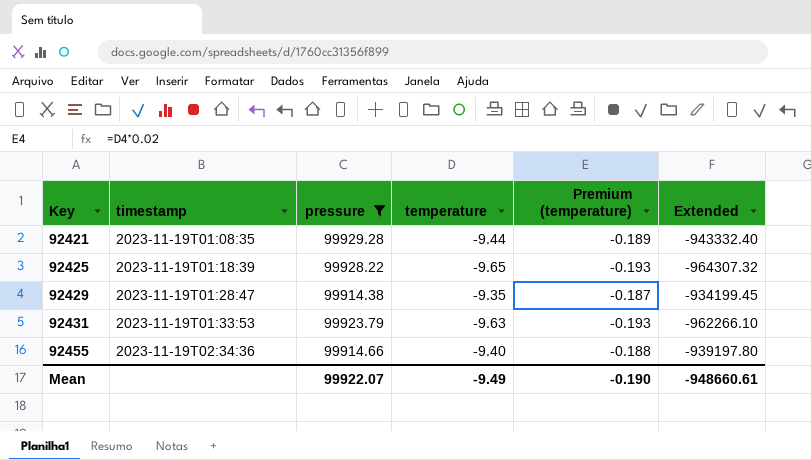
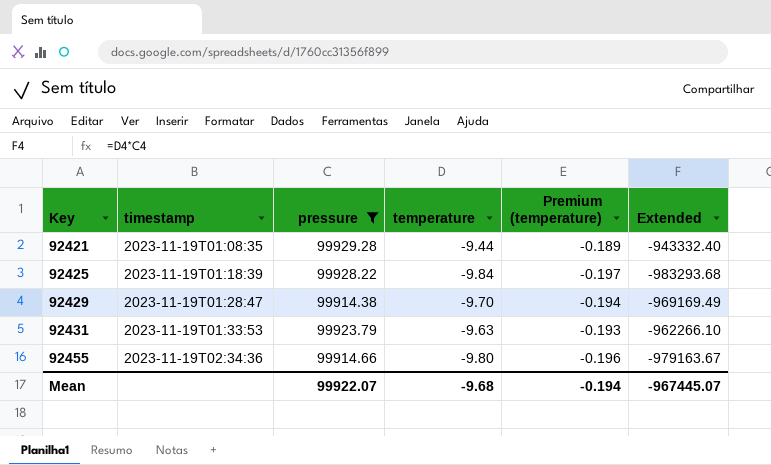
92425 | temperature: -9.65 -> -9.84
92425 | Premium (temperature): -0.193 -> -0.197
92425 | Extended: -964307.32 -> -983293.68
92429 | temperature: -9.35 -> -9.70
92429 | Premium (temperature): -0.187 -> -0.194
92429 | Extended: -934199.45 -> -969169.49
92455 | temperature: -9.40 -> -9.80
92455 | Premium (temperature): -0.188 -> -0.196
92455 | Extended: -939197.80 -> -979163.67
Mean | temperature: -9.49 -> -9.68
Mean | Premium (temperature): -0.190 -> -0.194
Mean | Extended: -948660.61 -> -967445.07

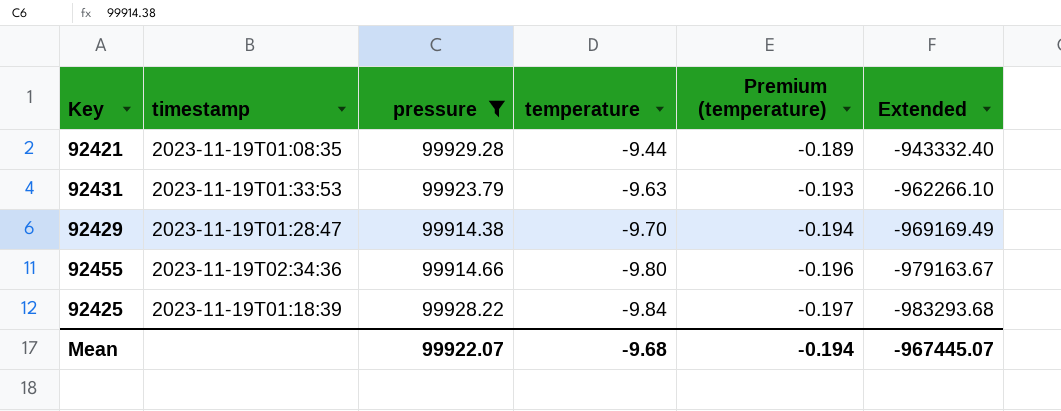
row order: Key ascending -> temperature descending

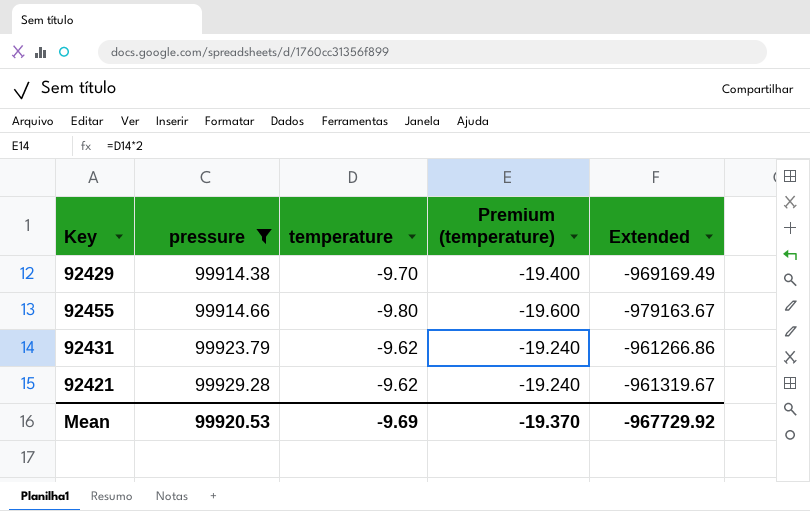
row order: temperature descending -> pressure ascending
column timestamp | position: 2 -> none
column Premium (temperature) | formula: [temperature] * 0.02 -> [temperature] * 2
row 92425: 2023-11-19T01:18:39 | 99928.22 | -9.84 | -0.197 | -983293.68 -> none
92431 | temperature: -9.63 -> -9.62
92431 | Extended: -962266.10 -> -961266.86
92421 | temperature: -9.44 -> -9.62
92421 | Extended: -943332.40 -> -961319.67
Mean | pressure: 99922.07 -> 99920.53
Mean | temperature: -9.68 -> -9.69
Mean | Premium (temperature): -0.194 -> -19.370
Mean | Extended: -967445.07 -> -967729.92

